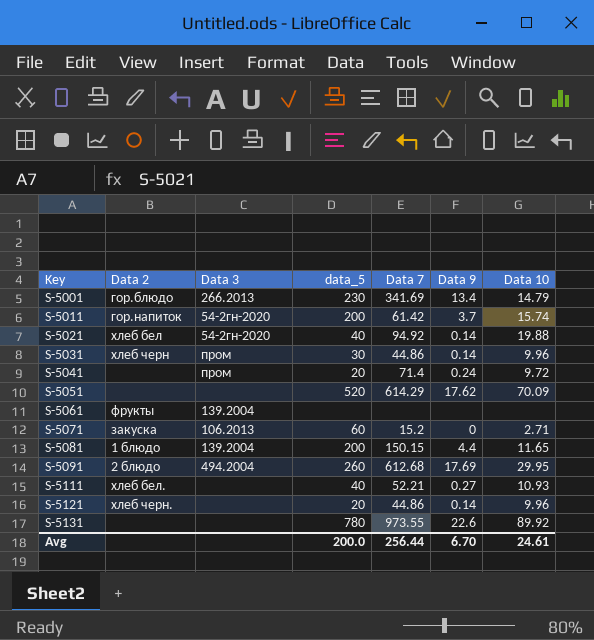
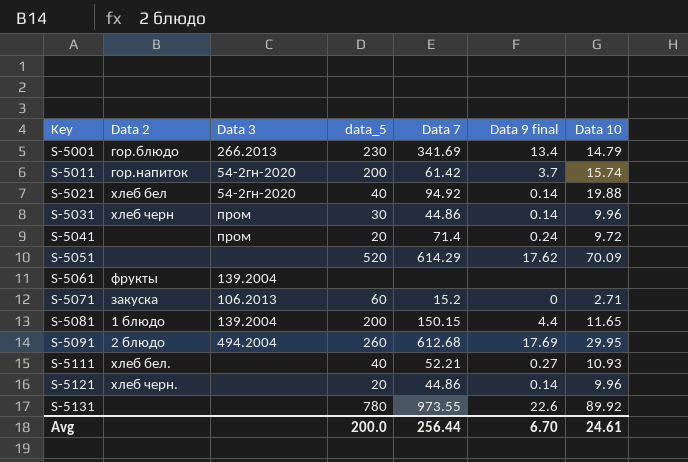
column name: Data 9 -> Data 9 final

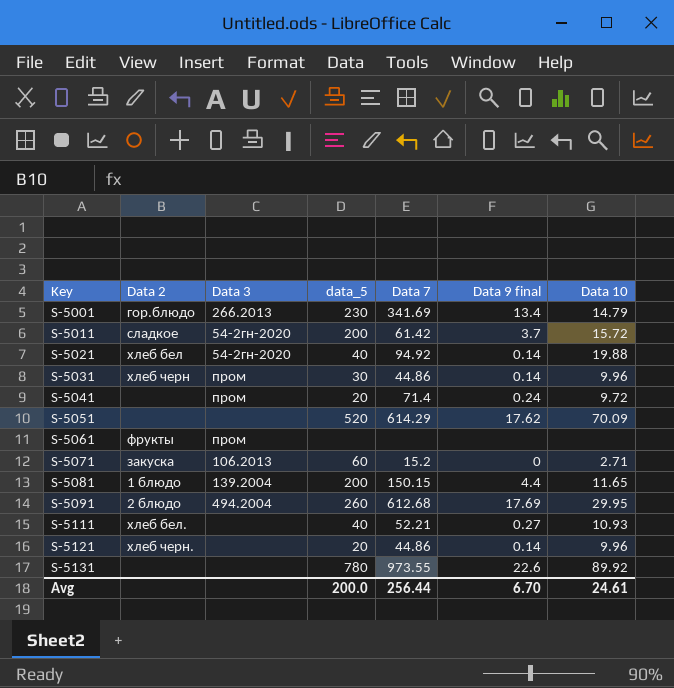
S-5011 | Data 2: гор.напиток -> сладкое
S-5011 | Data 10: 15.74 -> 15.72
S-5061 | Data 3: 139.2004 -> пром

